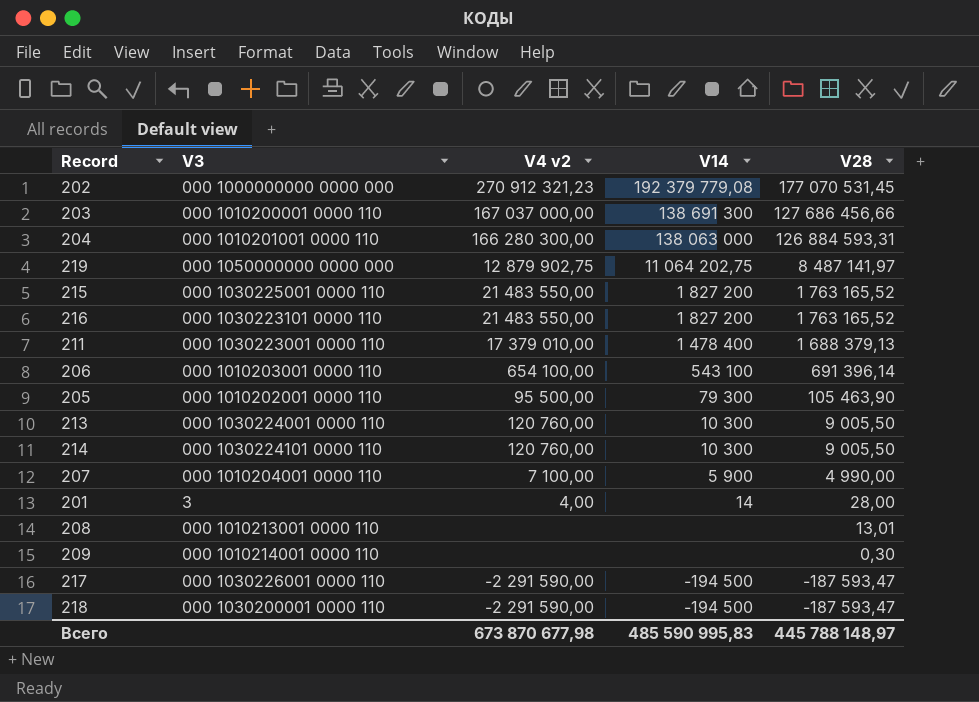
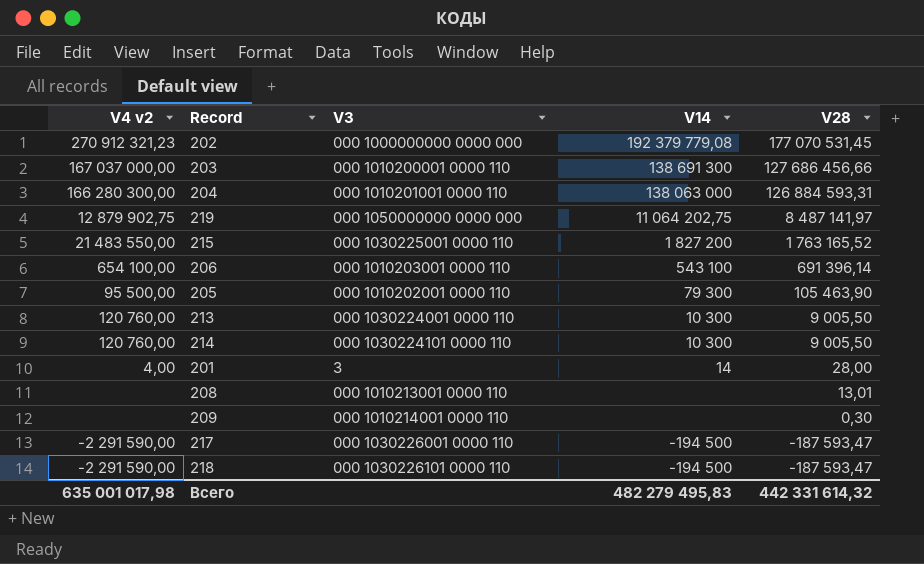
column V4 v2 | position: 3 -> 1
row 216: 000 1030223101 0000 110 | 21 483 550,00 | 1 827 200 | 1 763 165,52 -> none
row 211: 000 1030223001 0000 110 | 17 379 010,00 | 1 478 400 | 1 688 379,13 -> none
row 207: 000 1010204001 0000 110 | 7 100,00 | 5 900 | 4 990,00 -> none
218 | V3: 000 1030200001 0000 110 -> 000 1030226101 0000 110
Всего | V4 v2: 673 870 677,98 -> 635 001 017,98
Всего | V14: 485 590 995,83 -> 482 279 495,83
Всего | V28: 445 788 148,97 -> 442 331 614,32

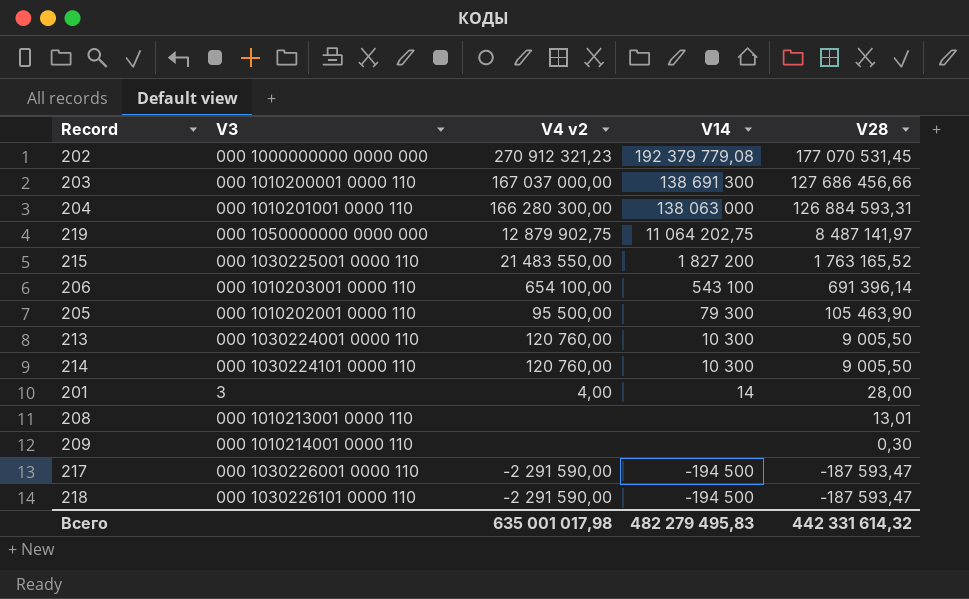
column V4 v2 | position: 1 -> 3

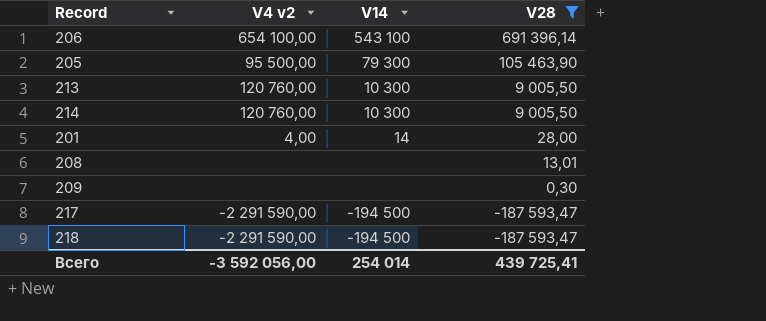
filter: none -> V28 <= 691 396,14
column V3 | position: 2 -> none
Всего | V4 v2: 635 001 017,98 -> -3 592 056,00
Всего | V14: 482 279 495,83 -> 254 014
Всего | V28: 442 331 614,32 -> 439 725,41

